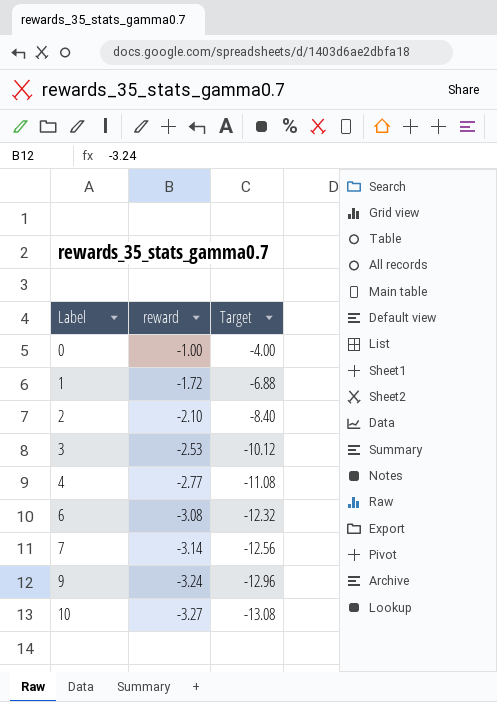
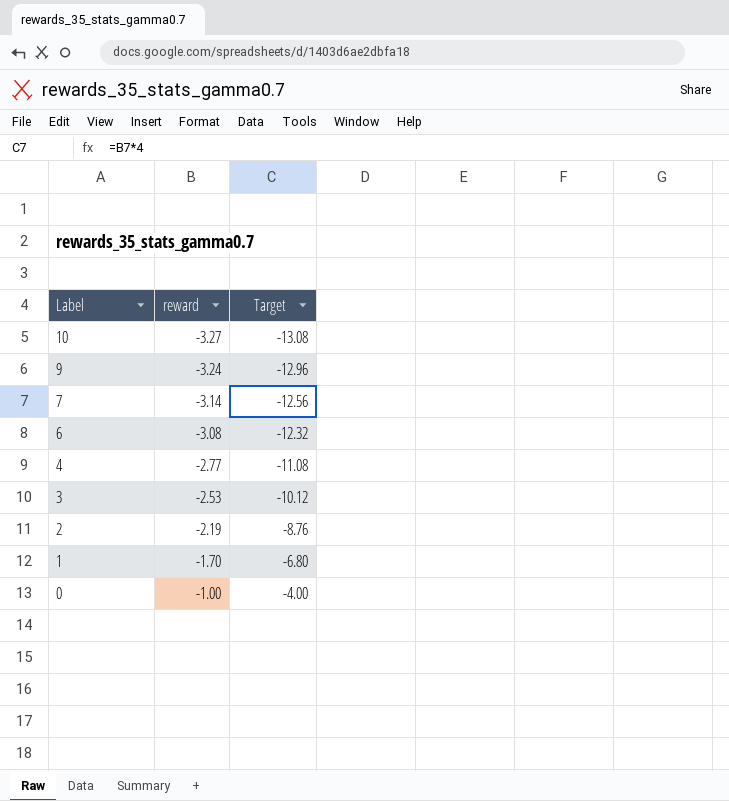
row order: Label ascending -> Label descending
2 | reward: -2.10 -> -2.19
2 | Target: -8.40 -> -8.76
1 | reward: -1.72 -> -1.70
1 | Target: -6.88 -> -6.80

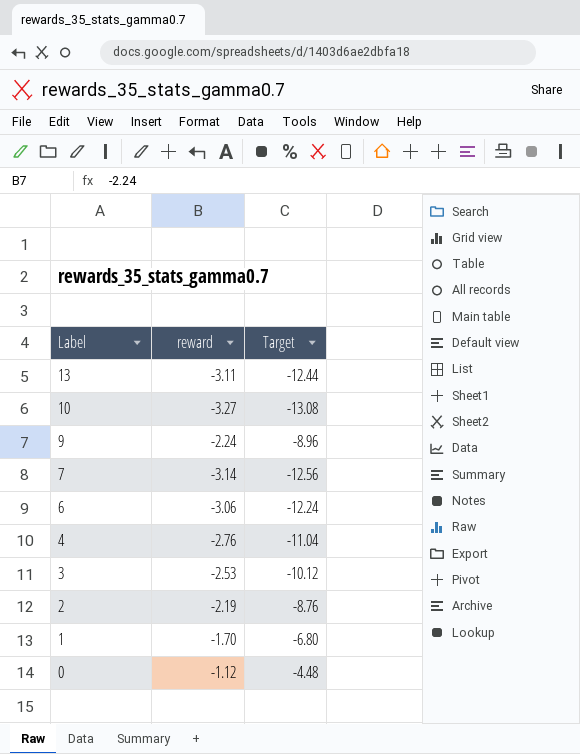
row 13: none -> -3.11 | -12.44
9 | reward: -3.24 -> -2.24
9 | Target: -12.96 -> -8.96
6 | reward: -3.08 -> -3.06
6 | Target: -12.32 -> -12.24
4 | reward: -2.77 -> -2.76
4 | Target: -11.08 -> -11.04
0 | reward: -1.00 -> -1.12
0 | Target: -4.00 -> -4.48

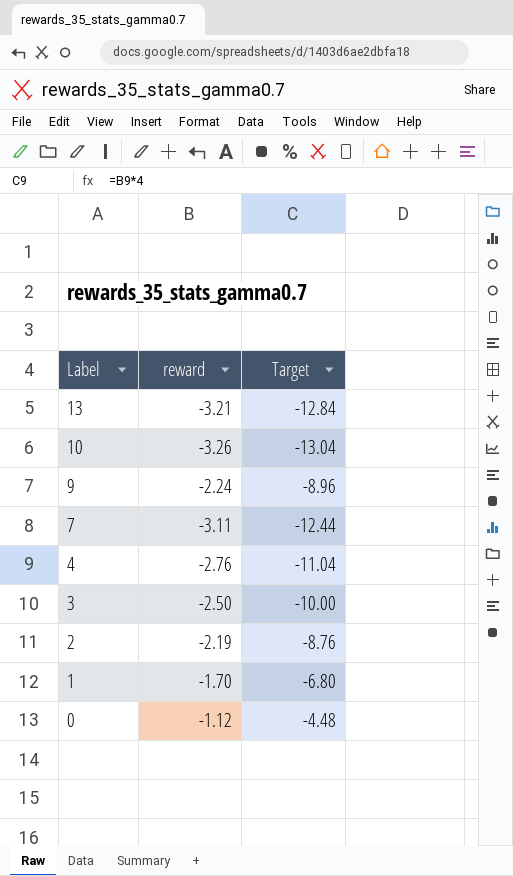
row 6: -3.06 | -12.24 -> none
13 | reward: -3.11 -> -3.21
13 | Target: -12.44 -> -12.84
10 | reward: -3.27 -> -3.26
10 | Target: -13.08 -> -13.04
7 | reward: -3.14 -> -3.11
7 | Target: -12.56 -> -12.44
3 | reward: -2.53 -> -2.50
3 | Target: -10.12 -> -10.00

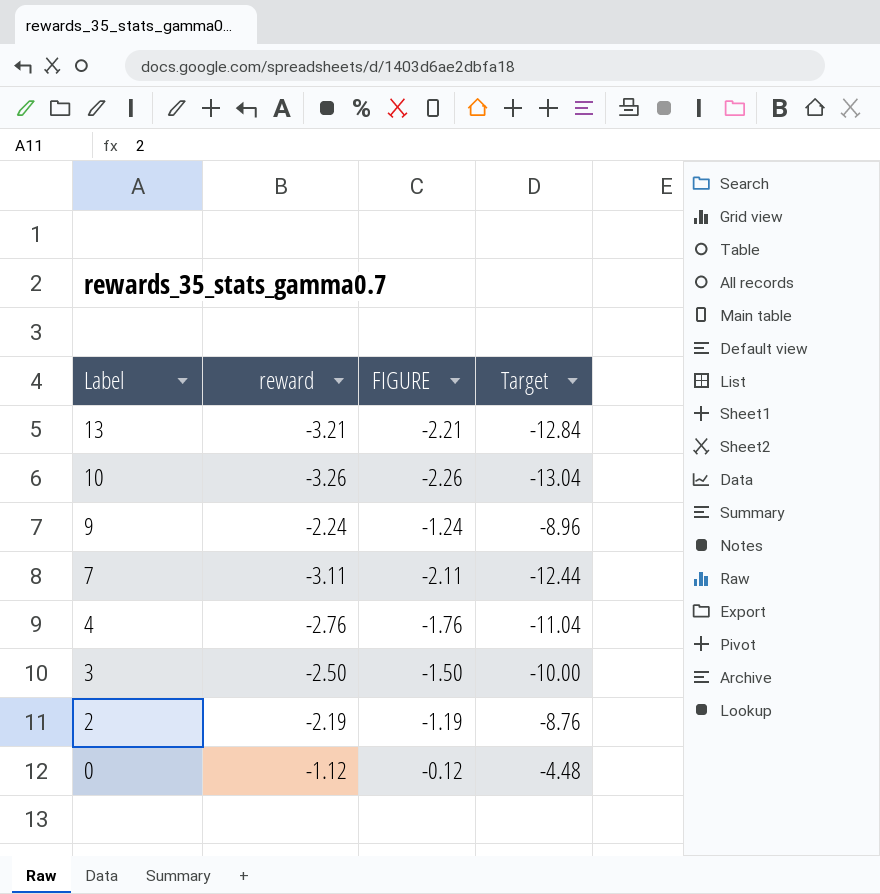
column FIGURE | formula: none -> [reward] + 1
row 1: -1.70 | -6.80 -> none

